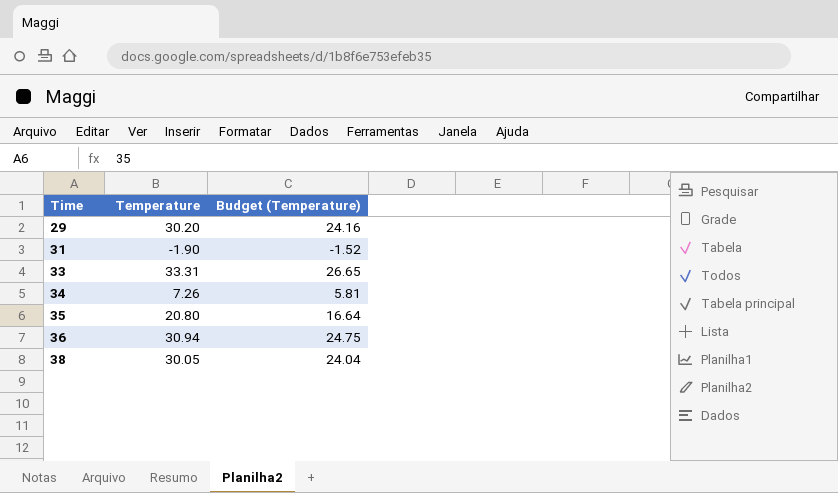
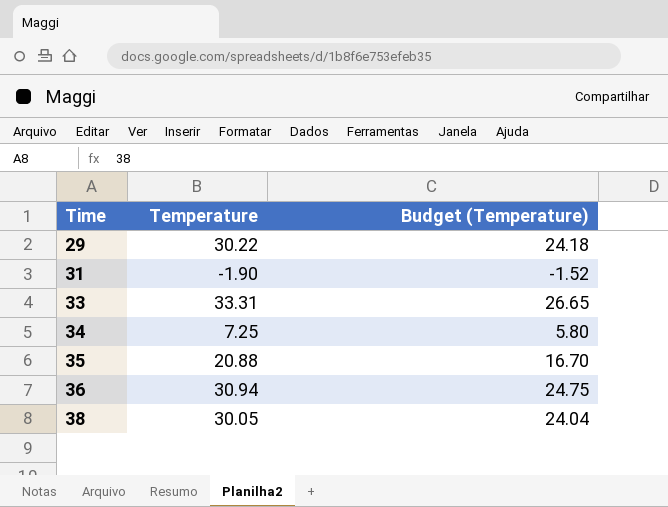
29 | Temperature: 30.20 -> 30.22
29 | Budget (Temperature): 24.16 -> 24.18
34 | Temperature: 7.26 -> 7.25
34 | Budget (Temperature): 5.81 -> 5.80
35 | Temperature: 20.80 -> 20.88
35 | Budget (Temperature): 16.64 -> 16.70

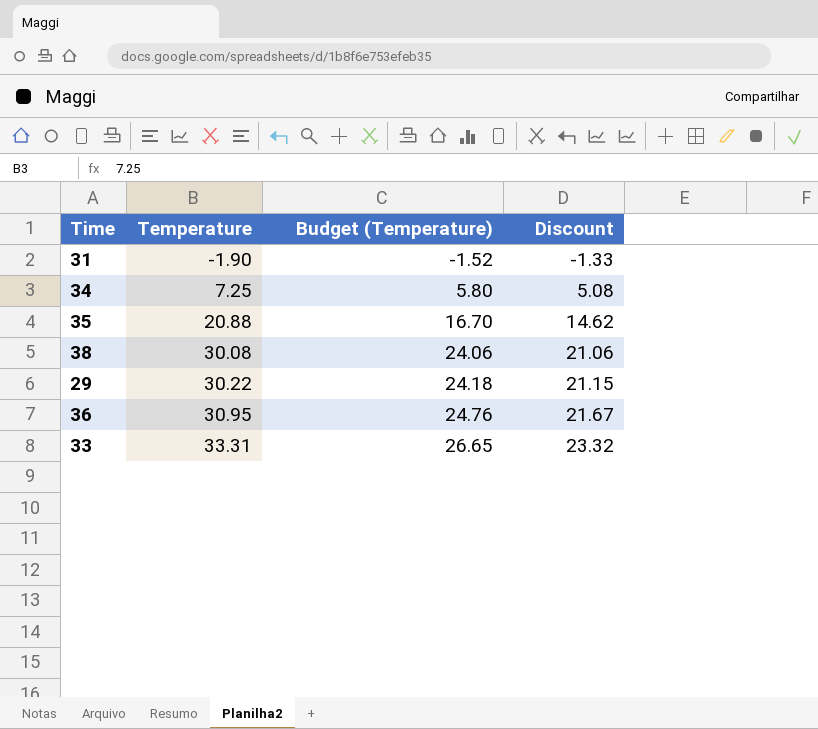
row order: Time ascending -> Temperature ascending
column Discount | formula: none -> [Temperature] * 0.7
38 | Temperature: 30.05 -> 30.08
38 | Budget (Temperature): 24.04 -> 24.06
36 | Temperature: 30.94 -> 30.95
36 | Budget (Temperature): 24.75 -> 24.76

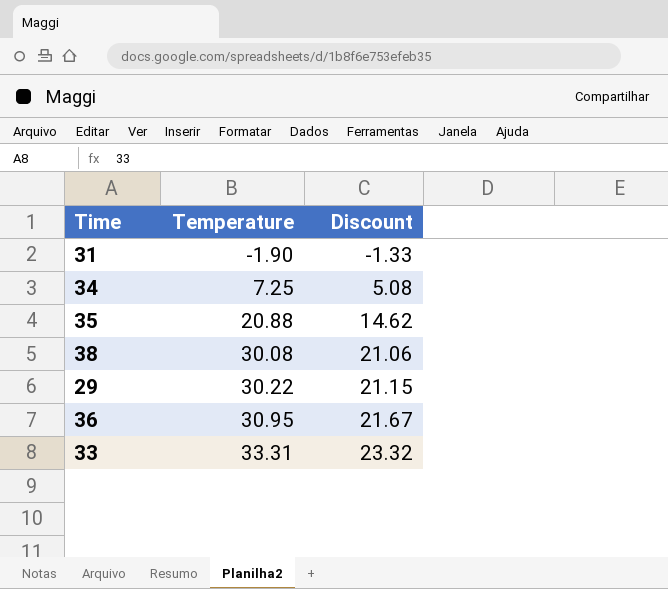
column Budget (Temperature) | formula: [Temperature] * 0.8 -> none

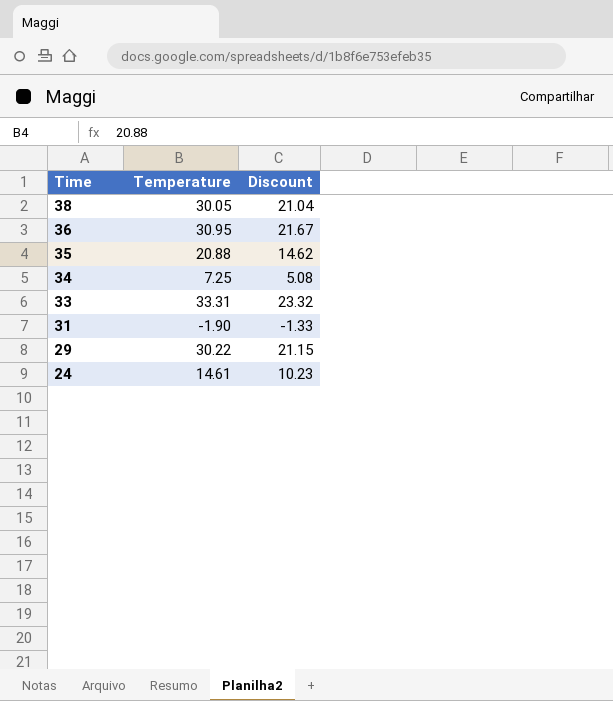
row order: Temperature ascending -> Time descending
38 | Temperature: 30.08 -> 30.05
38 | Discount: 21.06 -> 21.04
row 24: none -> 14.61 | 10.23

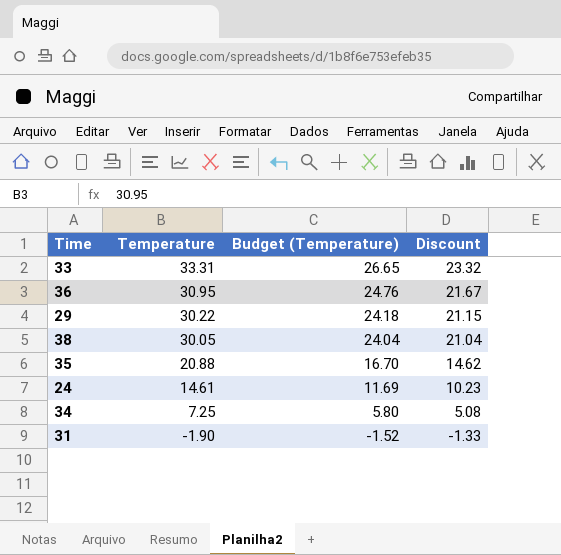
row order: Time descending -> Temperature descending
column Budget (Temperature) | formula: none -> [Temperature] * 0.8

